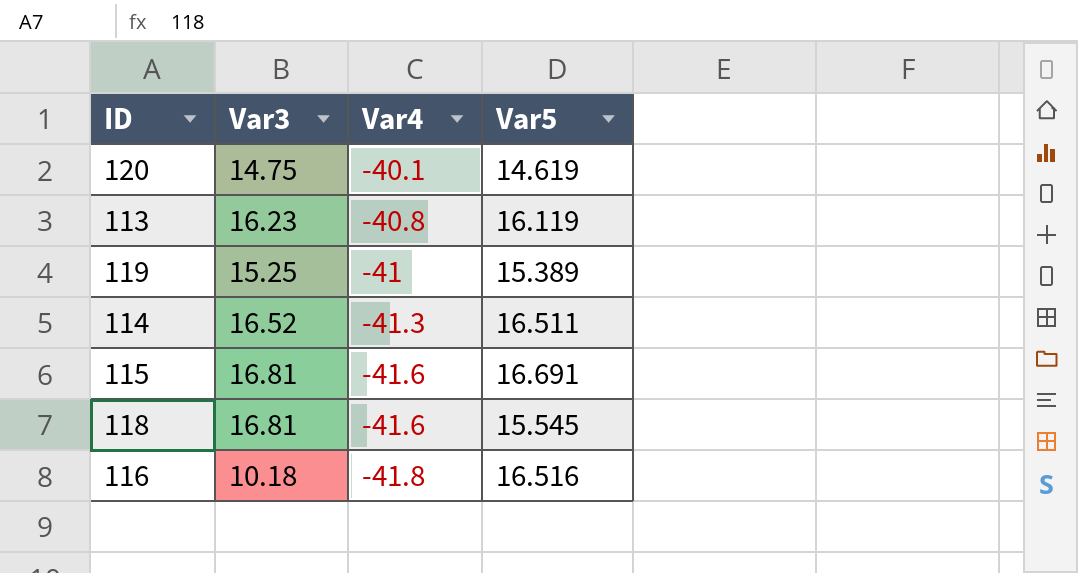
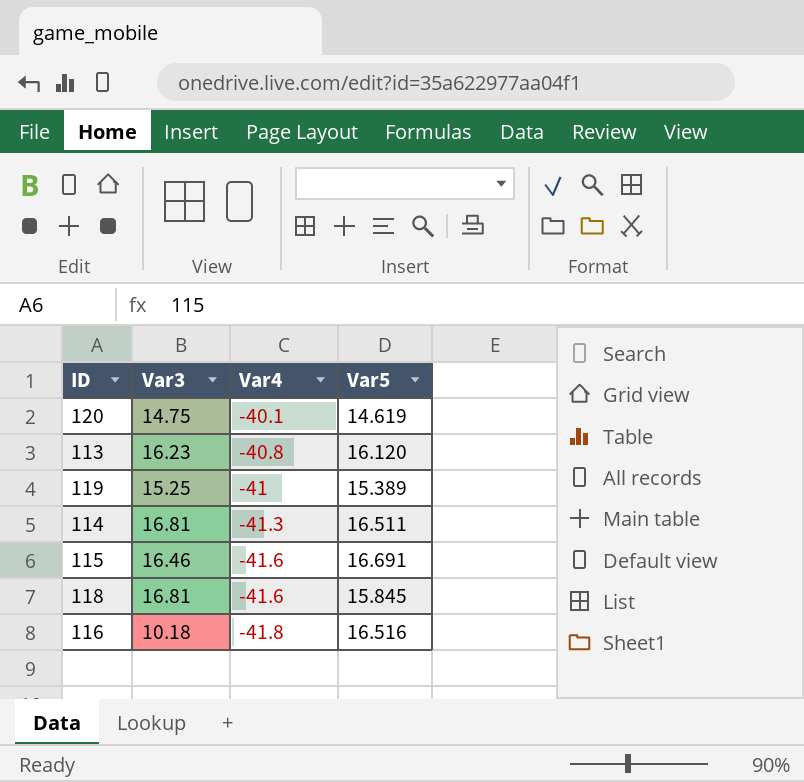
113 | Var5: 16.119 -> 16.120
114 | Var3: 16.52 -> 16.81
115 | Var3: 16.81 -> 16.46
118 | Var5: 15.545 -> 15.845

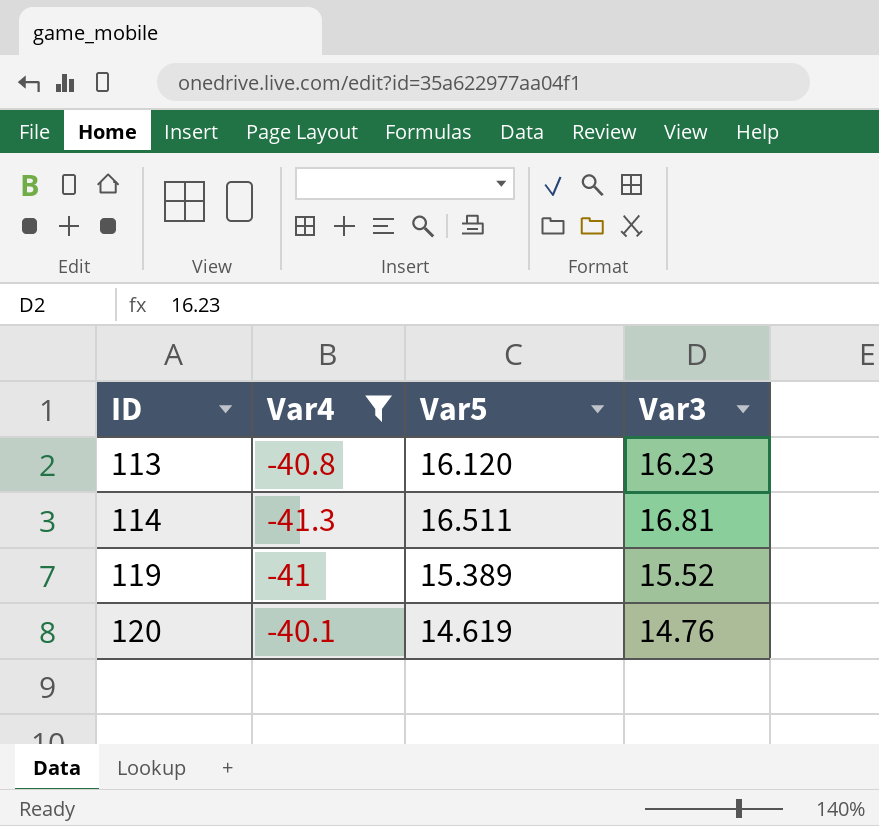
filter: none -> Var4 >= -41.3
row order: Var4 descending -> ID ascending
column Var3 | position: 2 -> 4
119 | Var3: 15.25 -> 15.52
120 | Var3: 14.75 -> 14.76

